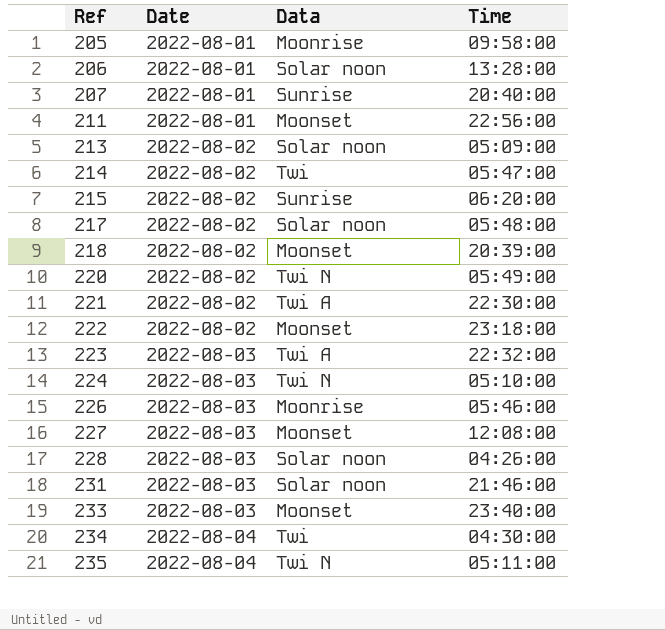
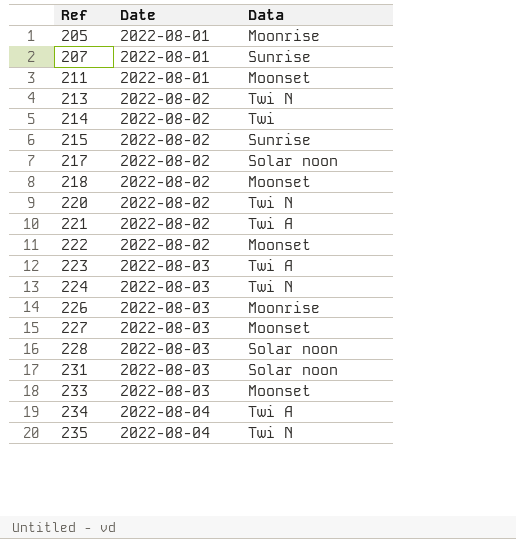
column Time | position: 4 -> none
row 206: 2022-08-01 | Solar noon | 13:28:00 -> none
213 | Data: Solar noon -> Twi N
234 | Data: Twi -> Twi A

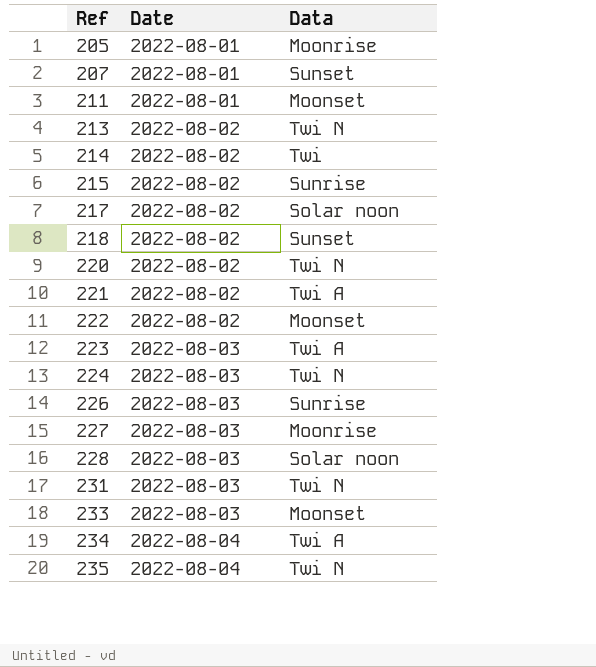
207 | Data: Sunrise -> Sunset
218 | Data: Moonset -> Sunset
226 | Data: Moonrise -> Sunrise
227 | Data: Moonset -> Moonrise
231 | Data: Solar noon -> Twi N

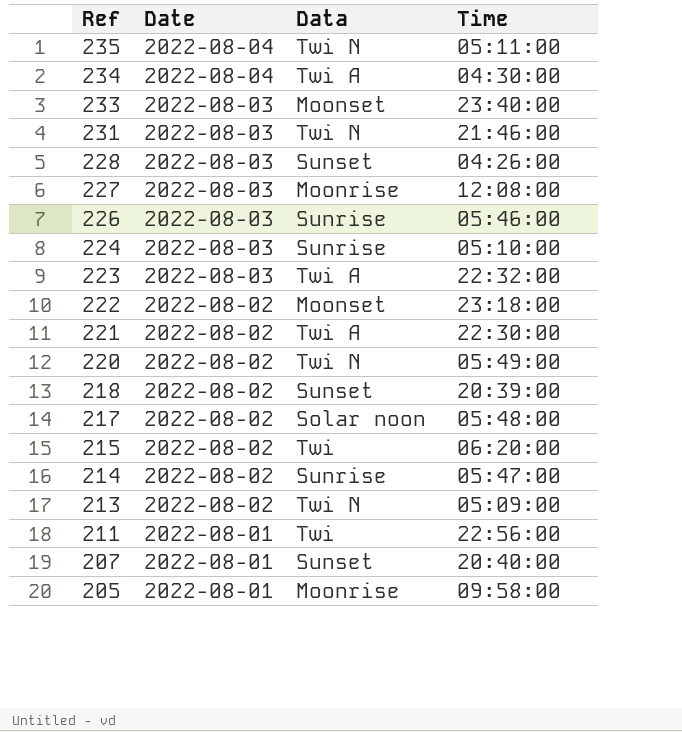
row order: Ref ascending -> Ref descending
column Time | position: none -> 4
228 | Data: Solar noon -> Sunset
224 | Data: Twi N -> Sunrise
215 | Data: Sunrise -> Twi
214 | Data: Twi -> Sunrise
211 | Data: Moonset -> Twi

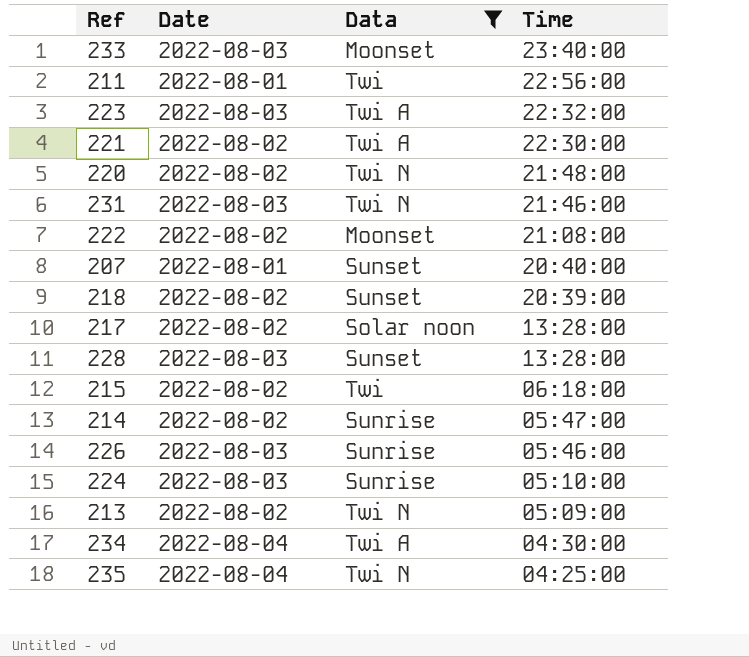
filter: none -> Data != Moonrise
row order: Ref descending -> Time descending
220 | Time: 05:49:00 -> 21:48:00
222 | Time: 23:18:00 -> 21:08:00
217 | Time: 05:48:00 -> 13:28:00
228 | Time: 04:26:00 -> 13:28:00
215 | Time: 06:20:00 -> 06:18:00
235 | Time: 05:11:00 -> 04:25:00

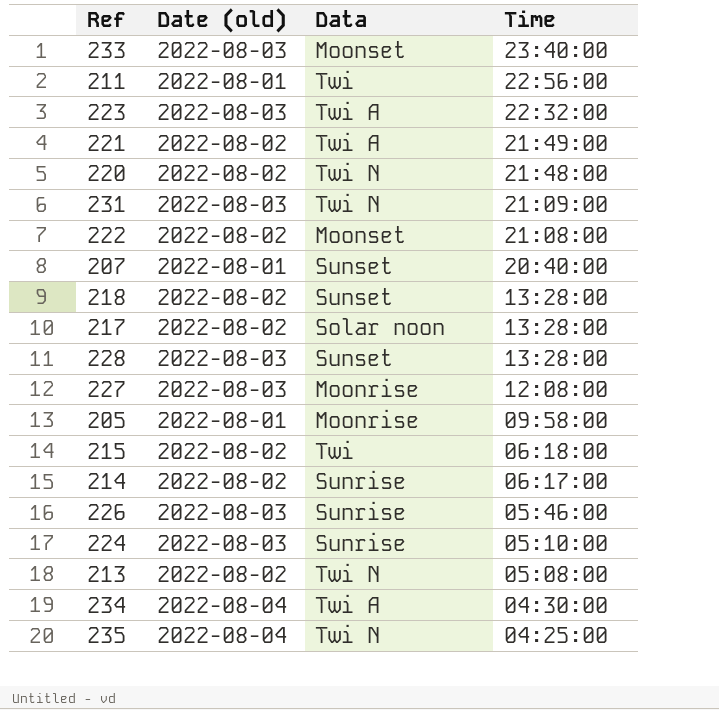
filter: Data != Moonrise -> none
column name: Date -> Date (old)
221 | Time: 22:30:00 -> 21:49:00
231 | Time: 21:46:00 -> 21:09:00
218 | Time: 20:39:00 -> 13:28:00
214 | Time: 05:47:00 -> 06:17:00
213 | Time: 05:09:00 -> 05:08:00

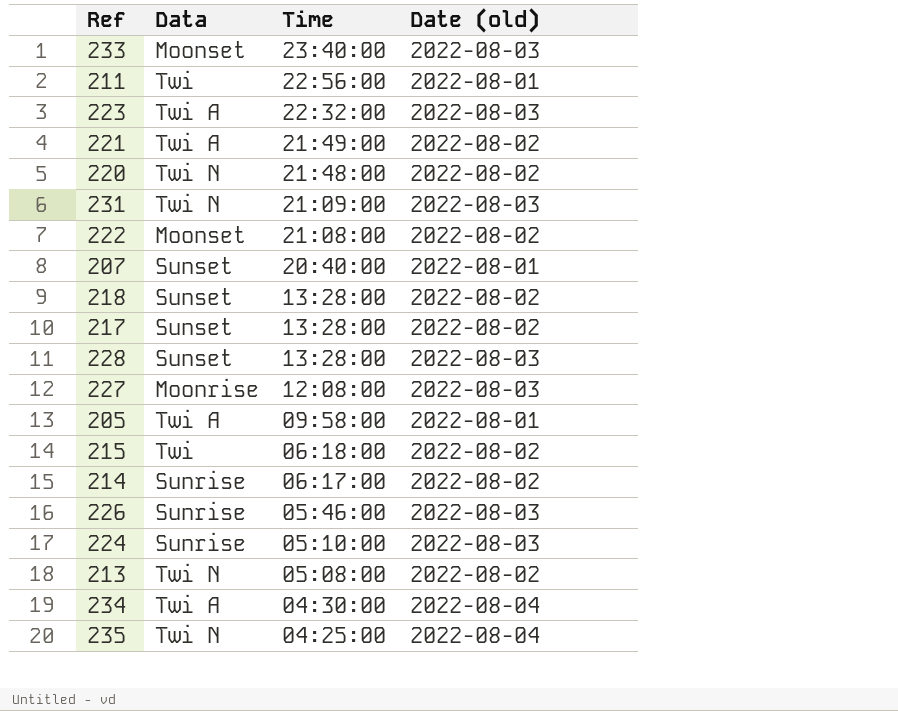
column Date (old) | position: 2 -> 4
217 | Data: Solar noon -> Sunset
205 | Data: Moonrise -> Twi A

